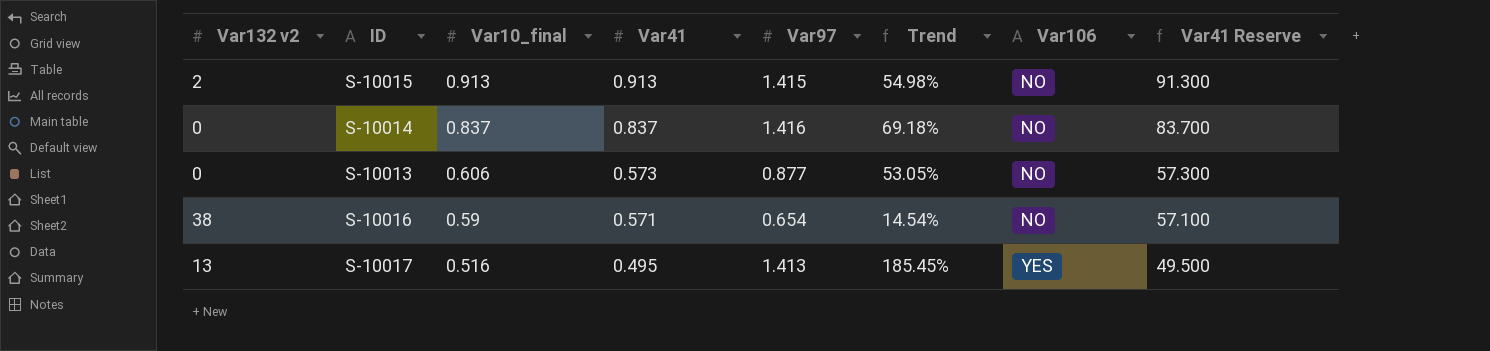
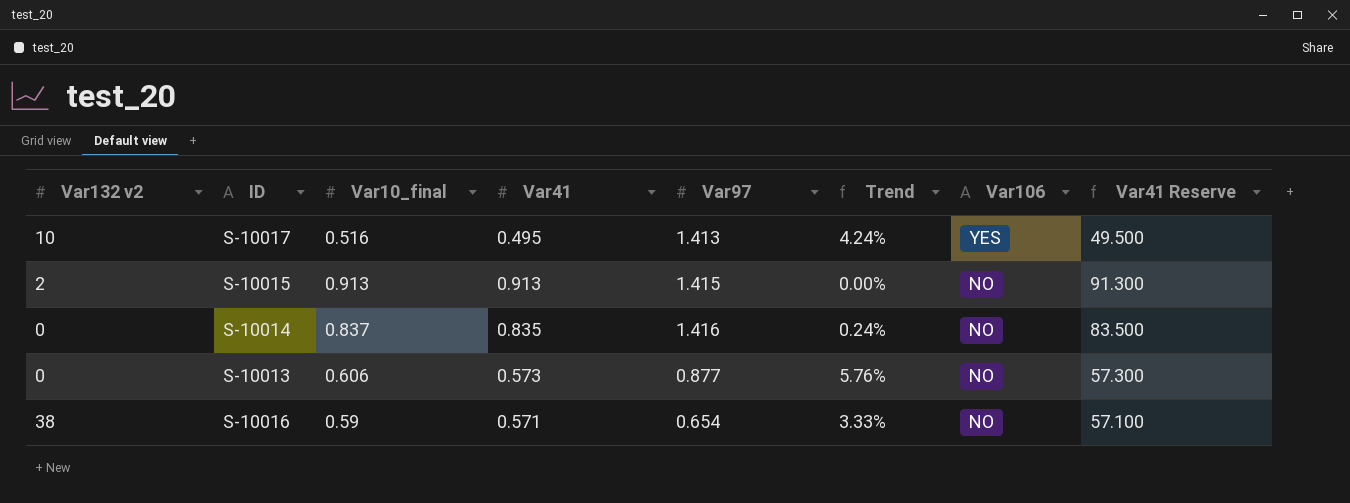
row order: Var10_final descending -> Var106 descending
column Trend | formula: ([Var97] - [Var41]) / [Var41] -> ([Var10_final] - [Var41]) / [Var41]
S-10017 | Var132 v2: 13 -> 10
S-10014 | Var41: 0.837 -> 0.835
S-10014 | Var41 Reserve: 83.700 -> 83.500

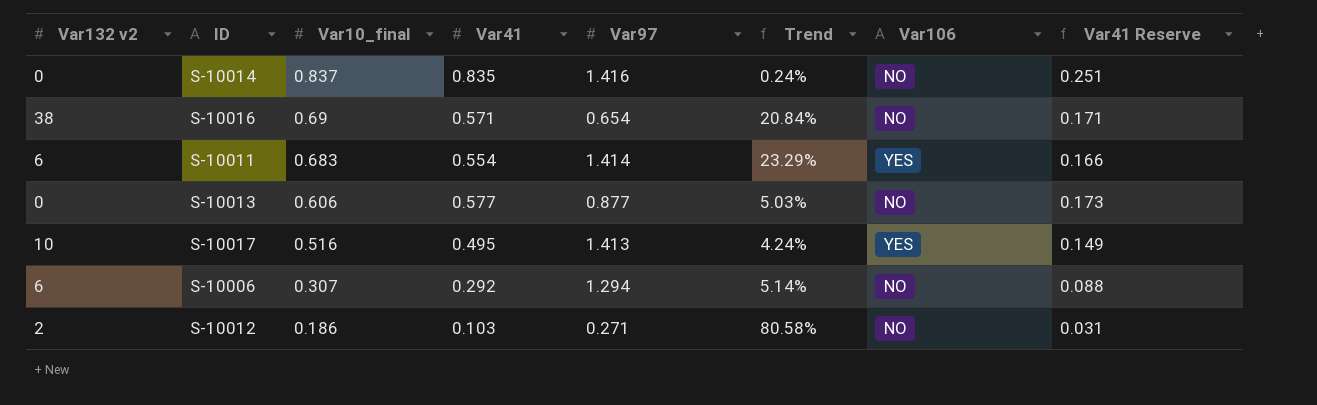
row order: Var106 descending -> Var10_final descending
column Var41 Reserve | formula: [Var41] * 100 -> [Var41] * 0.3
row S-10015: 2 | 0.913 | 0.913 | 1.415 | 0.00% | NO | 91.300 -> none
S-10016 | Var10_final: 0.59 -> 0.69
S-10016 | Trend: 3.33% -> 20.84%
row S-10011: none -> 6 | 0.683 | 0.554 | 1.414 | 23.29% | YES | 0.166
S-10013 | Var41: 0.573 -> 0.577
S-10013 | Trend: 5.76% -> 5.03%
row S-10006: none -> 6 | 0.307 | 0.292 | 1.294 | 5.14% | NO | 0.088
row S-10012: none -> 2 | 0.186 | 0.103 | 0.271 | 80.58% | NO | 0.031

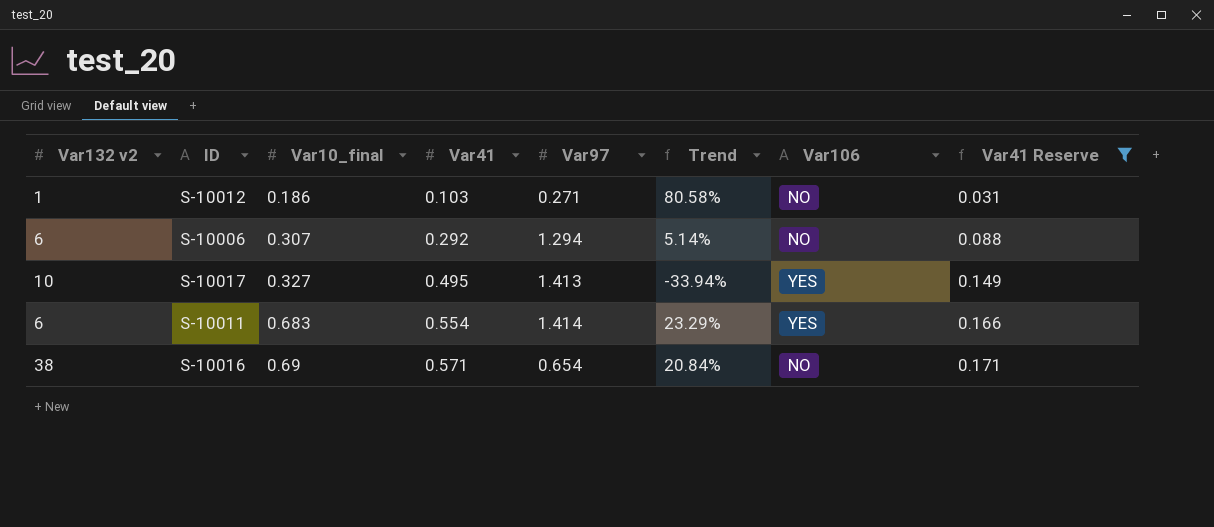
filter: none -> Var41 Reserve <= 0.171
row order: Var10_final descending -> Var10_final ascending
S-10012 | Var132 v2: 2 -> 1
S-10017 | Var10_final: 0.516 -> 0.327
S-10017 | Trend: 4.24% -> -33.94%

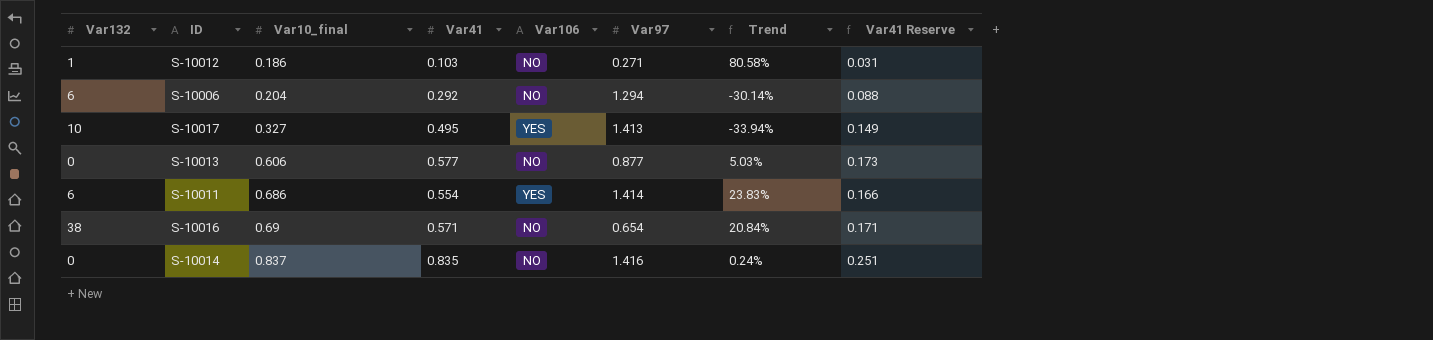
filter: Var41 Reserve <= 0.171 -> none
column name: Var132 v2 -> Var132
column Var106 | position: 7 -> 5
S-10006 | Var10_final: 0.307 -> 0.204
S-10006 | Trend: 5.14% -> -30.14%
S-10011 | Var10_final: 0.683 -> 0.686
S-10011 | Trend: 23.29% -> 23.83%

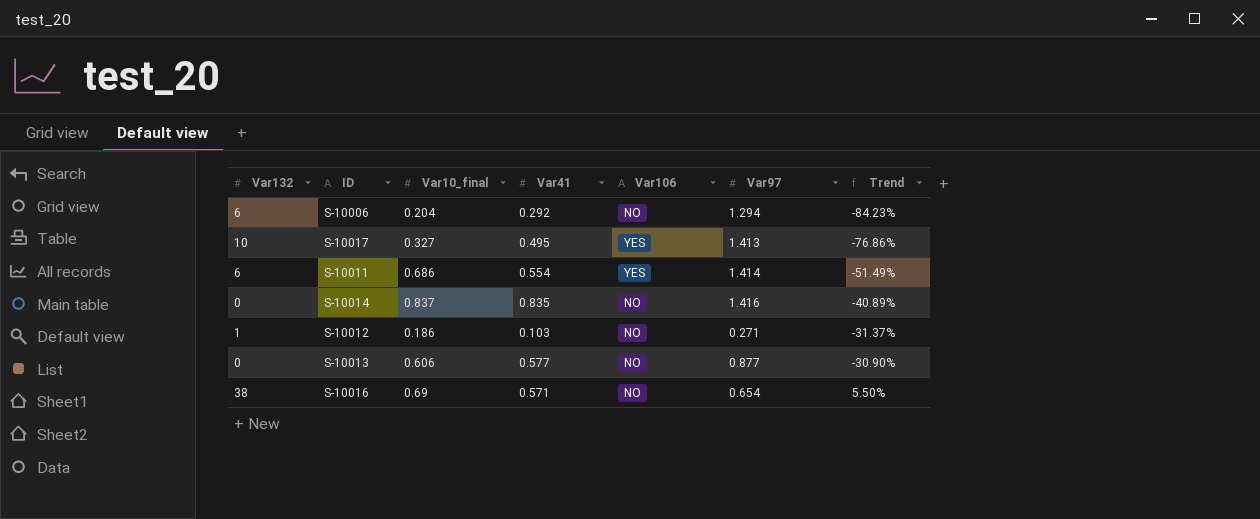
row order: Var10_final ascending -> Trend ascending
column Var41 Reserve | formula: [Var41] * 0.3 -> none
column Trend | formula: ([Var10_final] - [Var41]) / [Var41] -> ([Var10_final] - [Var97]) / [Var97]

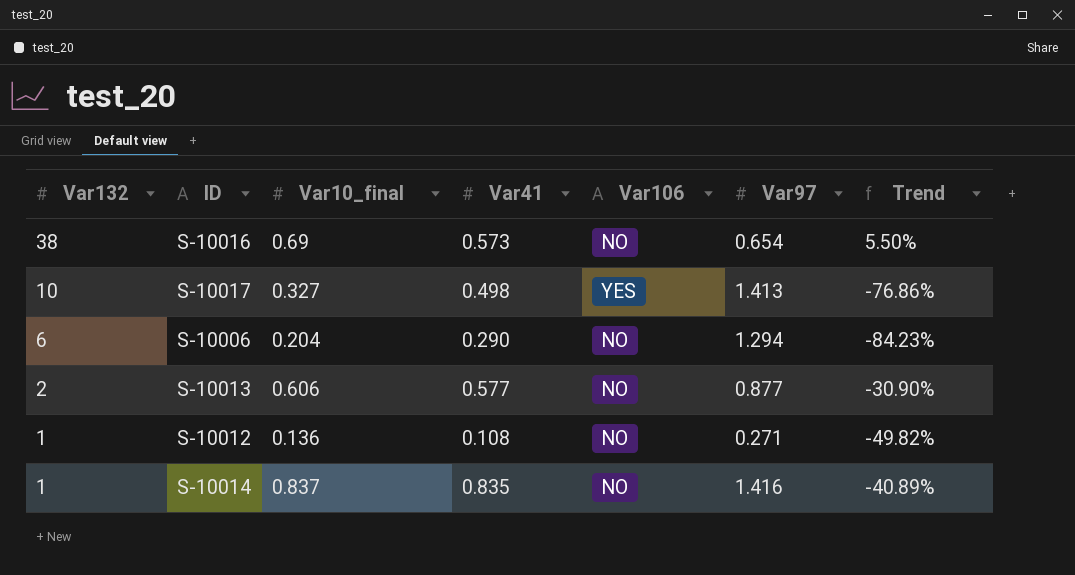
row order: Trend ascending -> Var132 descending
row S-10011: 6 | 0.686 | 0.554 | YES | 1.414 | -51.49% -> none
S-10016 | Var41: 0.571 -> 0.573
S-10017 | Var41: 0.495 -> 0.498
S-10006 | Var41: 0.292 -> 0.290
S-10013 | Var132: 0 -> 2
S-10012 | Var10_final: 0.186 -> 0.136
S-10012 | Var41: 0.103 -> 0.108
S-10012 | Trend: -31.37% -> -49.82%
S-10014 | Var132: 0 -> 1

